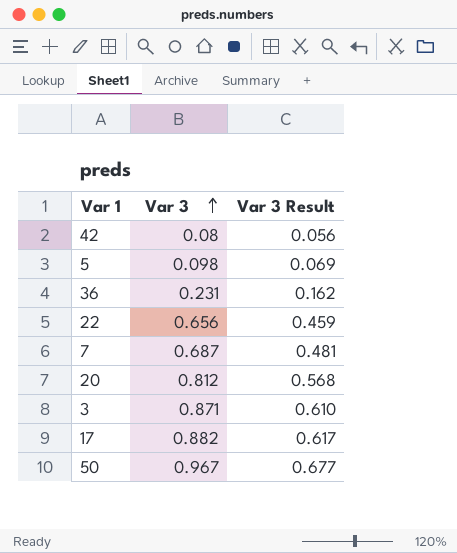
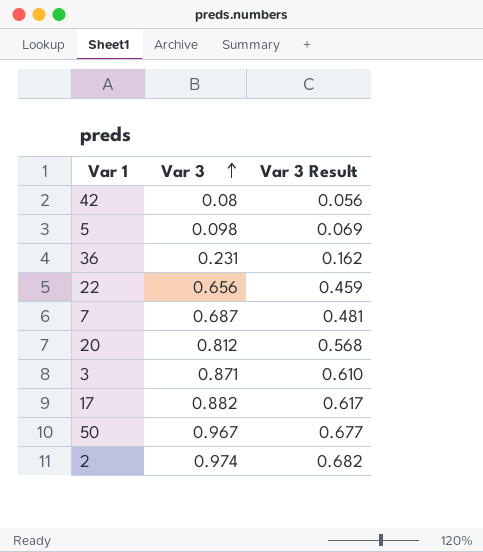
row 2: none -> 0.974 | 0.682

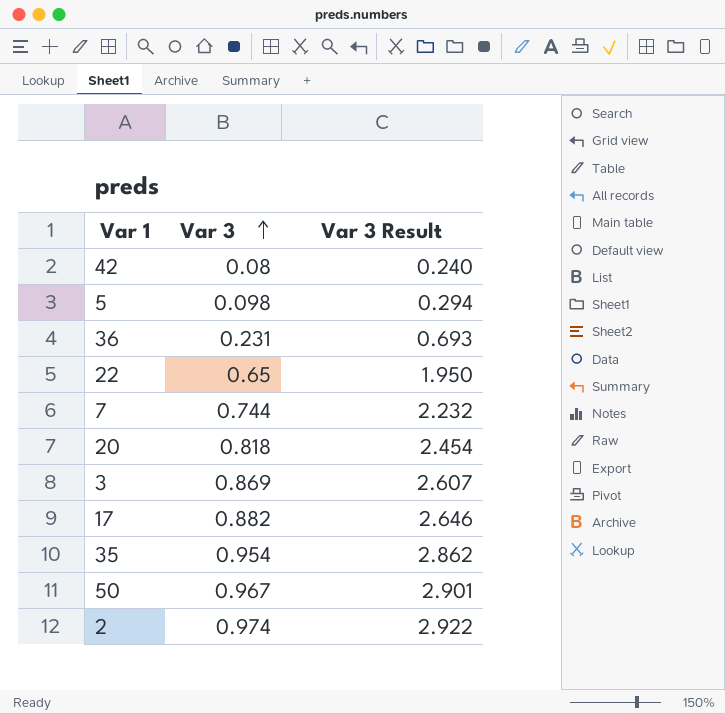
column Var 3 Result | formula: [Var 3] * 0.7 -> [Var 3] * 3
22 | Var 3: 0.656 -> 0.65
7 | Var 3: 0.687 -> 0.744
20 | Var 3: 0.812 -> 0.818
3 | Var 3: 0.871 -> 0.869
row 35: none -> 0.954 | 2.862

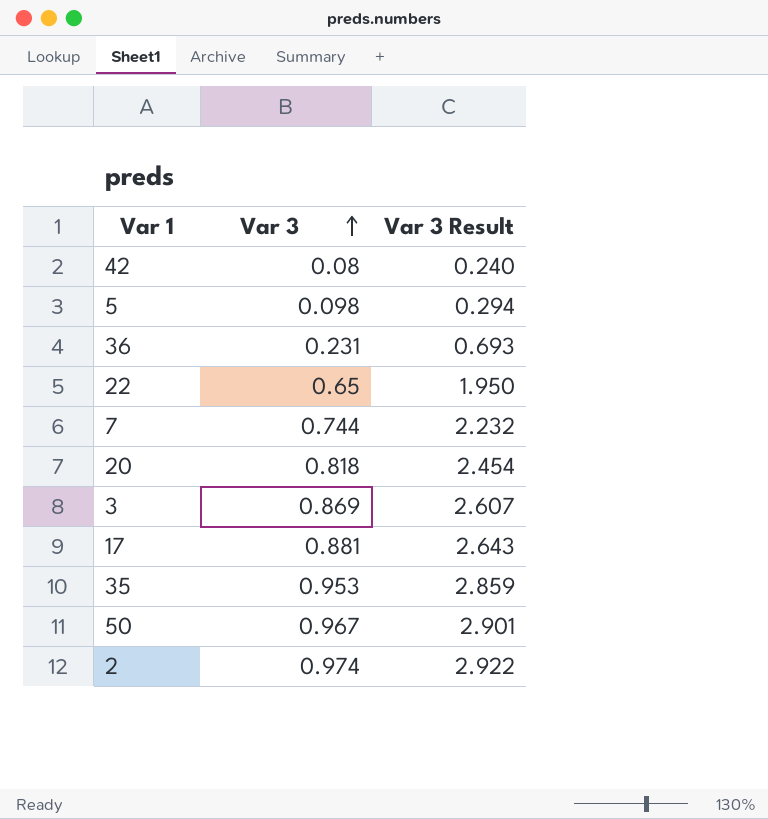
17 | Var 3: 0.882 -> 0.881
17 | Var 3 Result: 2.646 -> 2.643
35 | Var 3: 0.954 -> 0.953
35 | Var 3 Result: 2.862 -> 2.859

